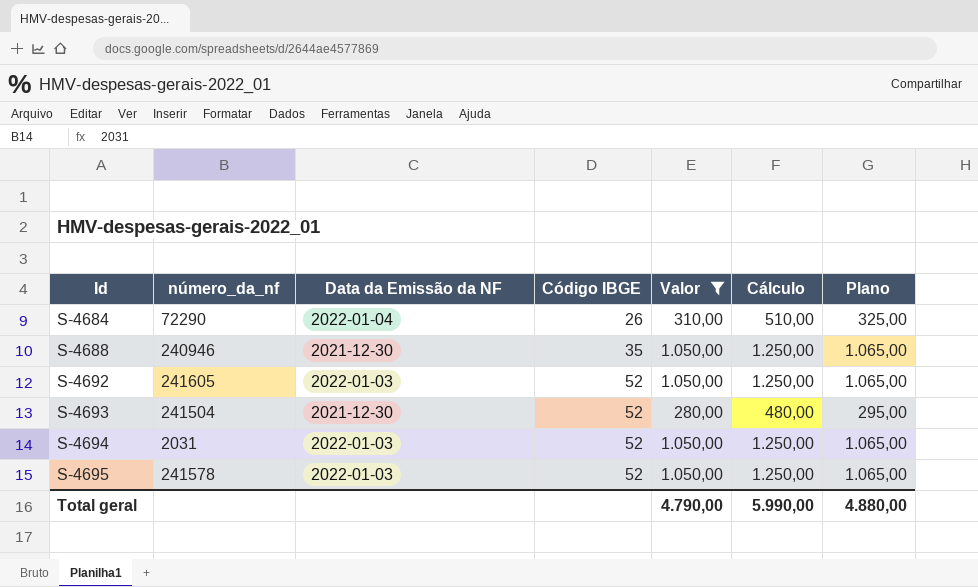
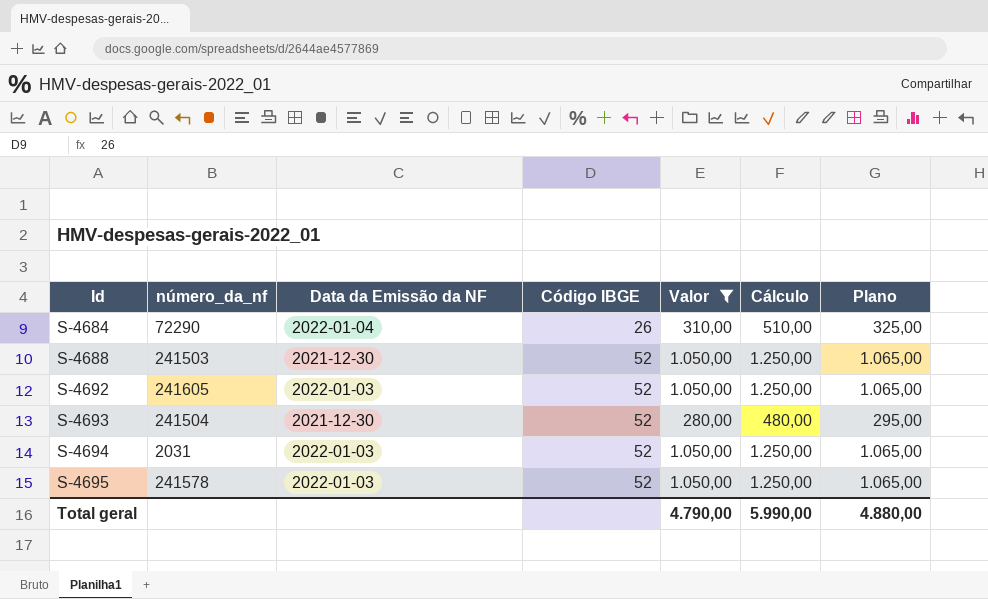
S-4688 | número_da_nf: 240946 -> 241503
S-4688 | Código IBGE: 35 -> 52

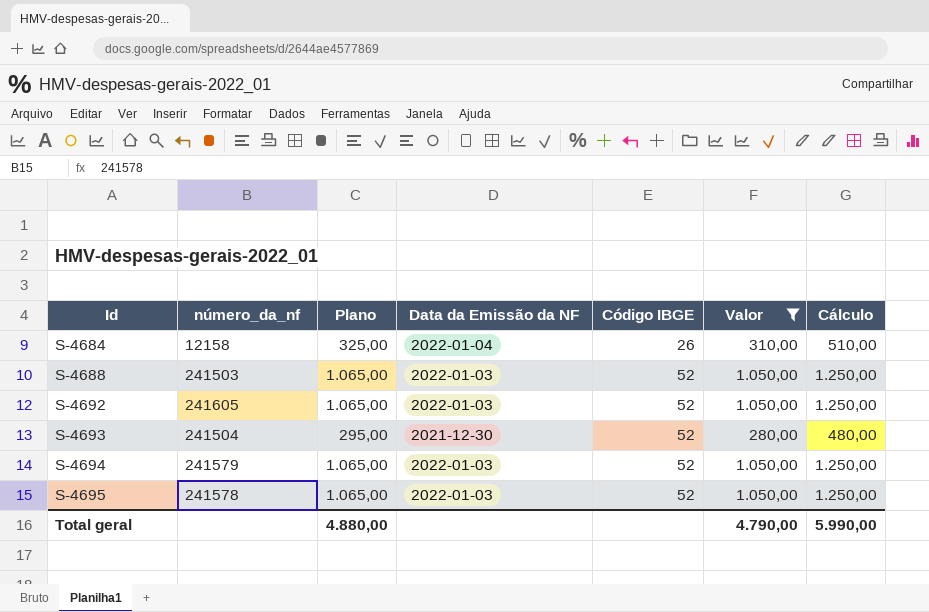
column Plano | position: 7 -> 3
S-4684 | número_da_nf: 72290 -> 12158
S-4688 | Data da Emissão da NF: 2021-12-30 -> 2022-01-03
S-4694 | número_da_nf: 2031 -> 241579

